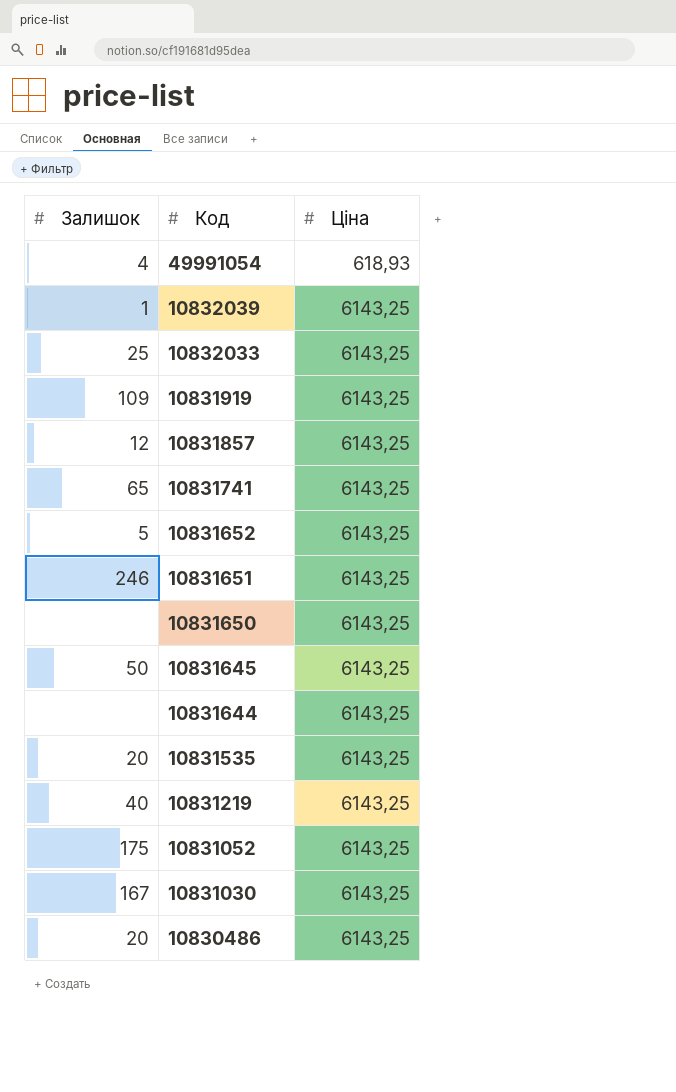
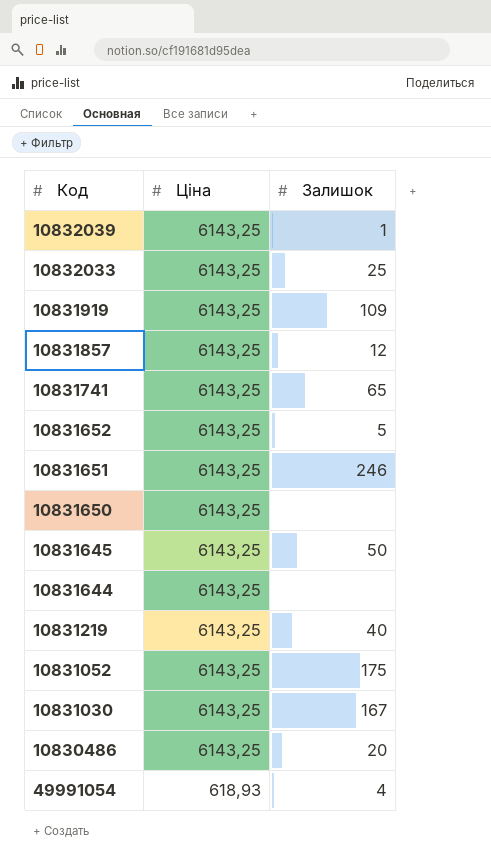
row order: Код descending -> Ціна descending
column Залишок | position: 1 -> 3
row 10831535: 20 | 6143,25 -> none

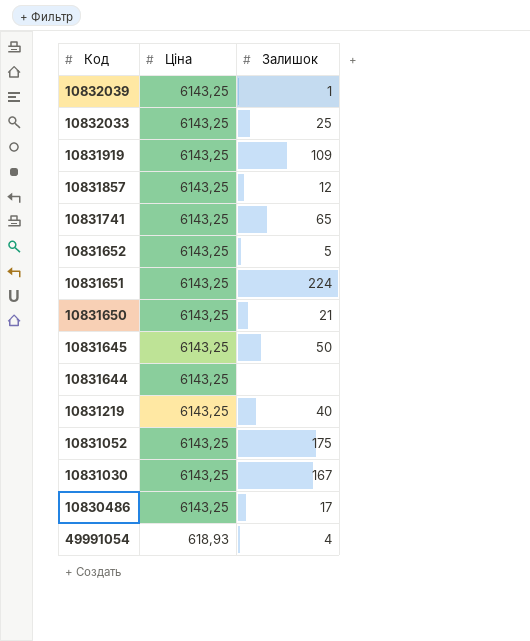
10831651 | Залишок: 246 -> 224
10831650 | Залишок: none -> 21
10830486 | Залишок: 20 -> 17

